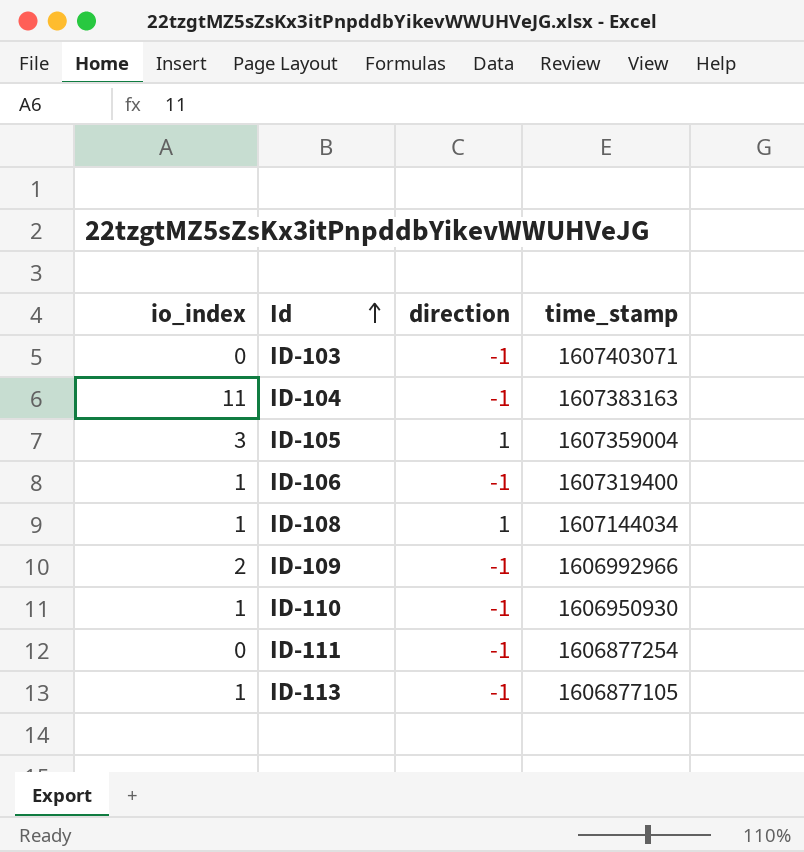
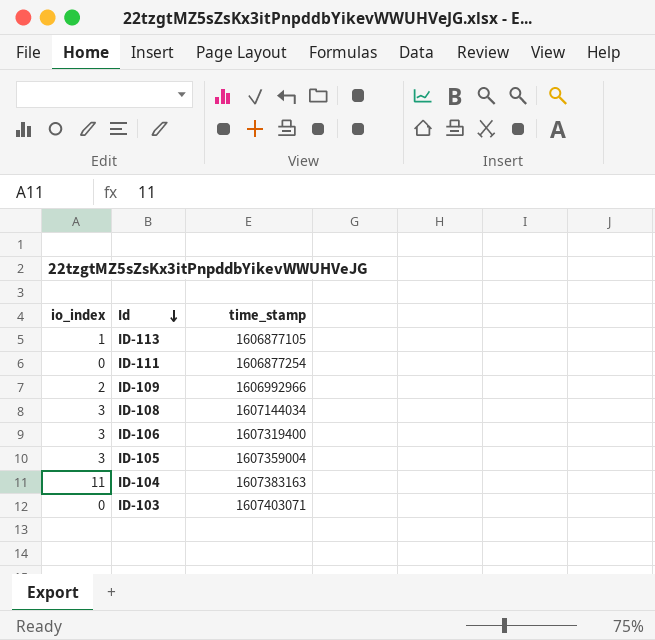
row order: Id ascending -> Id descending
column direction | position: 3 -> none
row ID-110: 1 | -1 | 1606950930 -> none
ID-108 | io_index: 1 -> 3
ID-106 | io_index: 1 -> 3

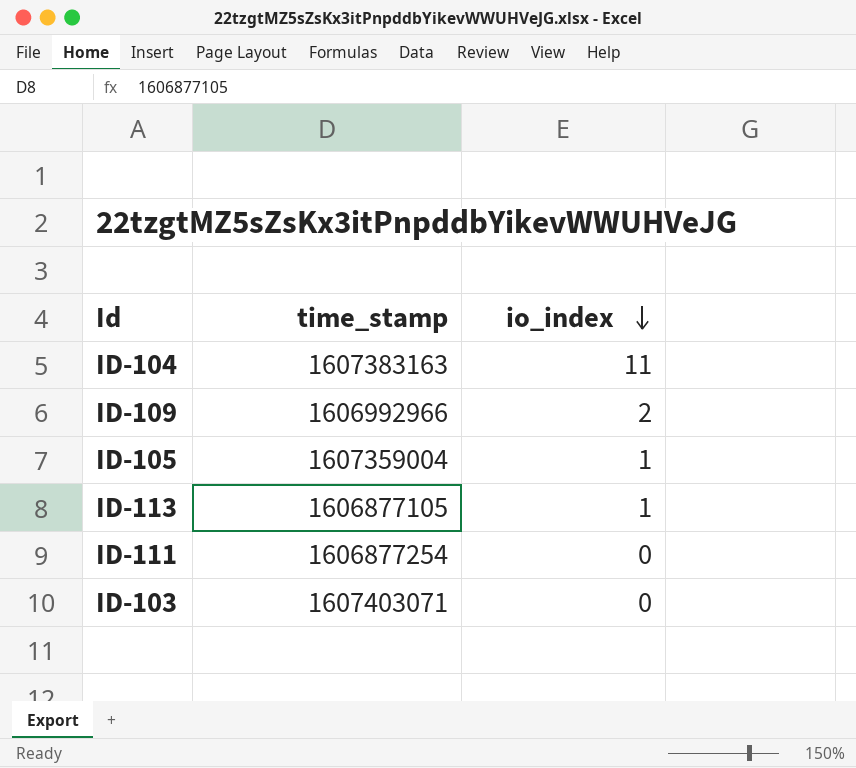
row order: Id descending -> io_index descending
column io_index | position: 1 -> 3
row ID-108: 3 | 1607144034 -> none
row ID-106: 3 | 1607319400 -> none
ID-105 | io_index: 3 -> 1

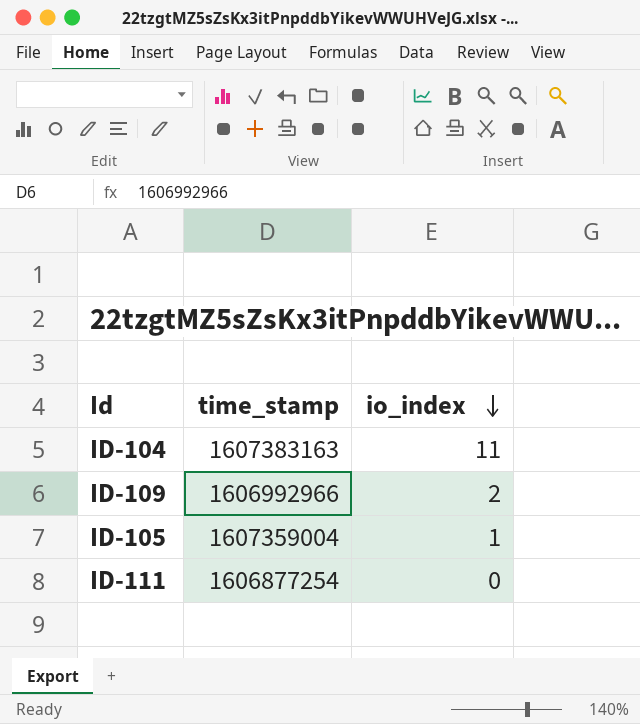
row ID-113: 1606877105 | 1 -> none
row ID-103: 1607403071 | 0 -> none

